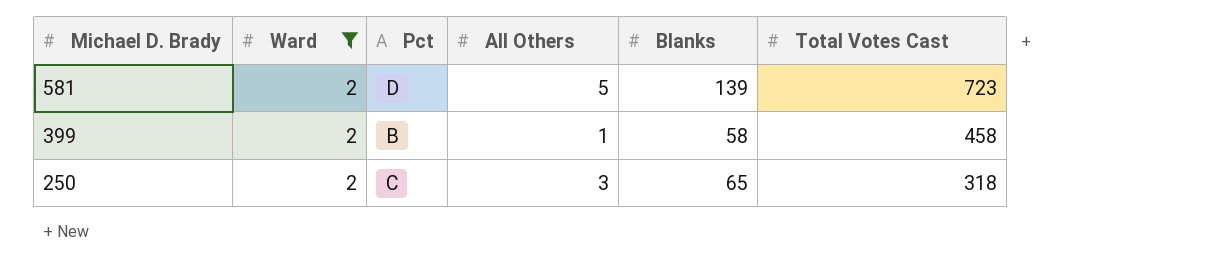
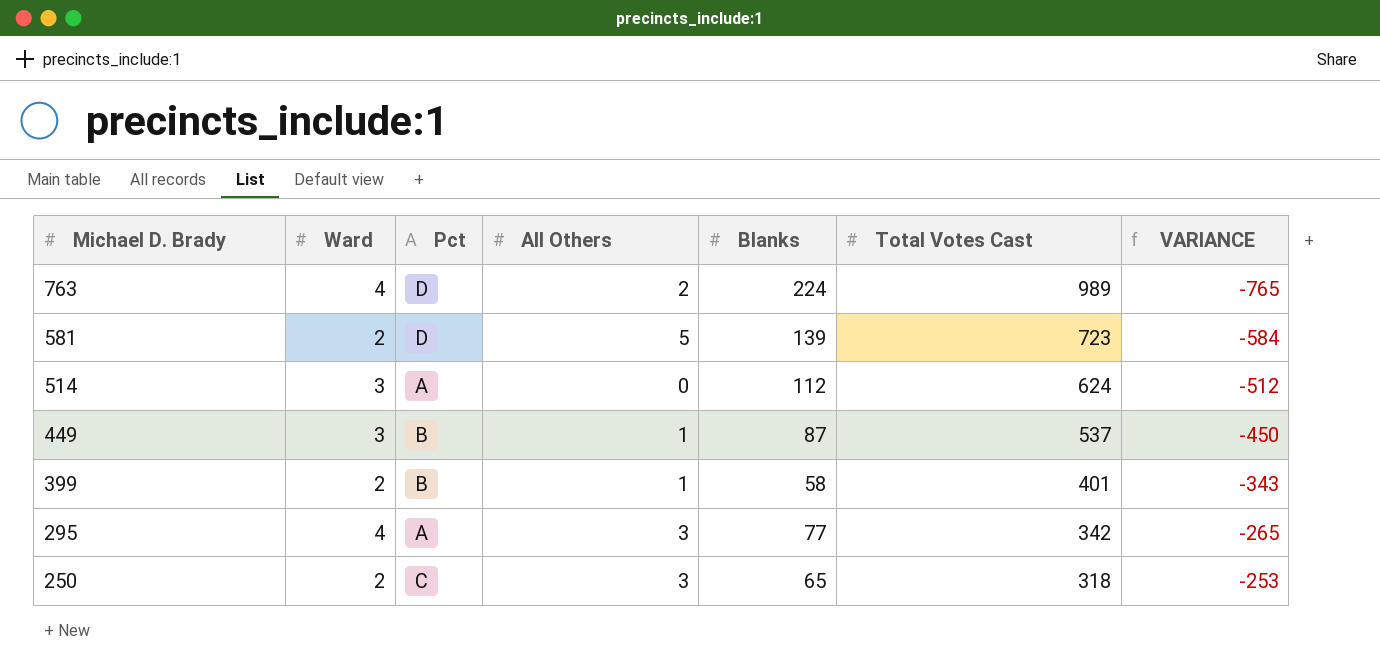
filter: Ward = 2 -> none
column VARIANCE | formula: none -> [Blanks] - [Total Votes Cast]
399 | Total Votes Cast: 458 -> 401

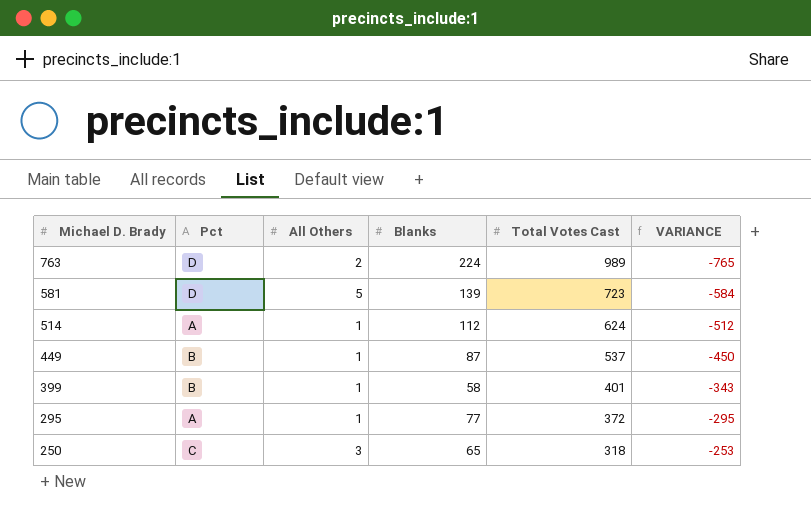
column Ward | position: 2 -> none
514 | All Others: 0 -> 1
295 | All Others: 3 -> 1
295 | Total Votes Cast: 342 -> 372
295 | VARIANCE: -265 -> -295

